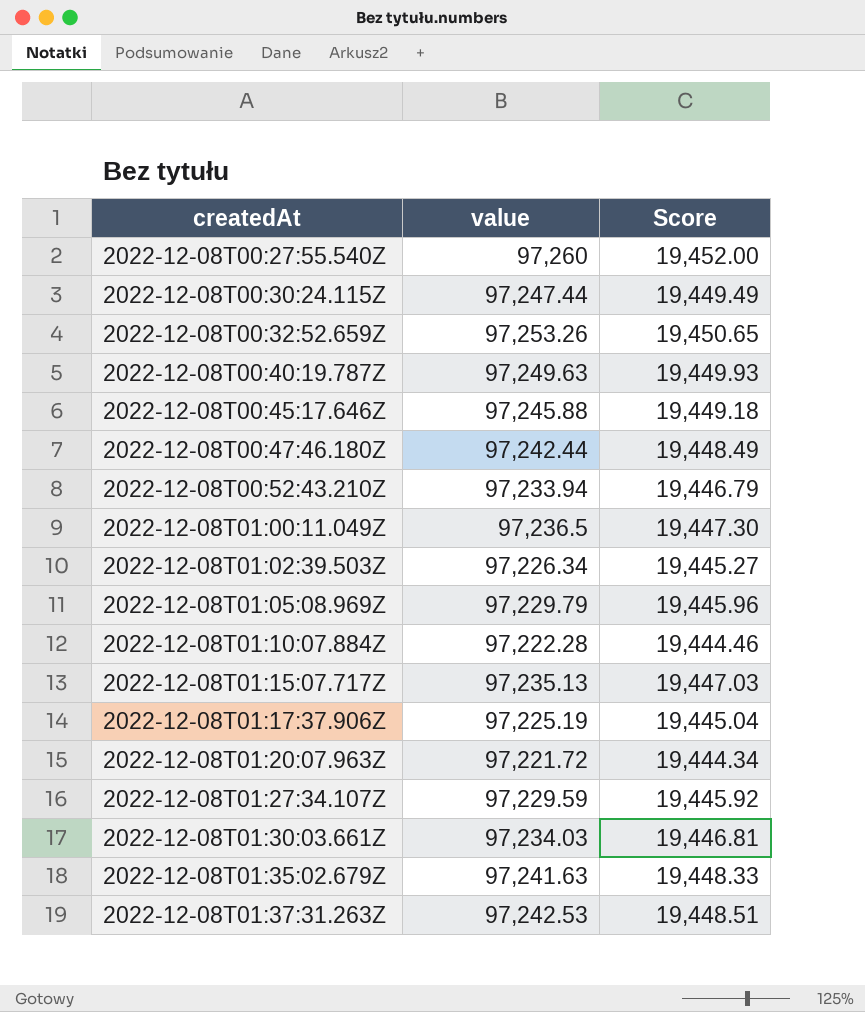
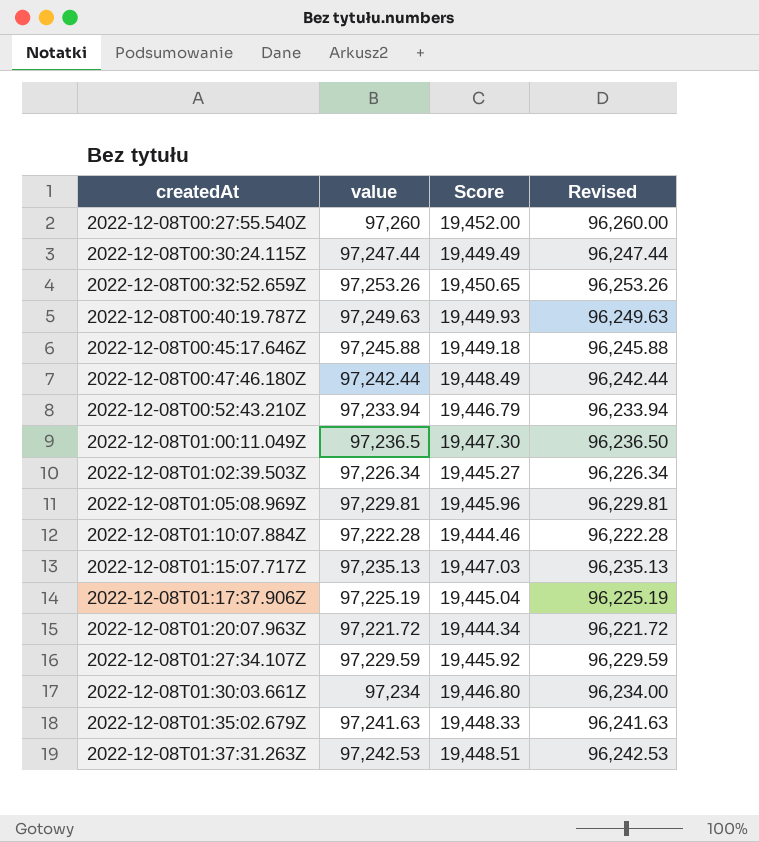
column Revised | formula: none -> [value] - 1000
2022-12-08T01:05:08.969Z | value: 97,229.79 -> 97,229.81
2022-12-08T01:30:03.661Z | value: 97,234.03 -> 97,234
2022-12-08T01:30:03.661Z | Score: 19,446.81 -> 19,446.80

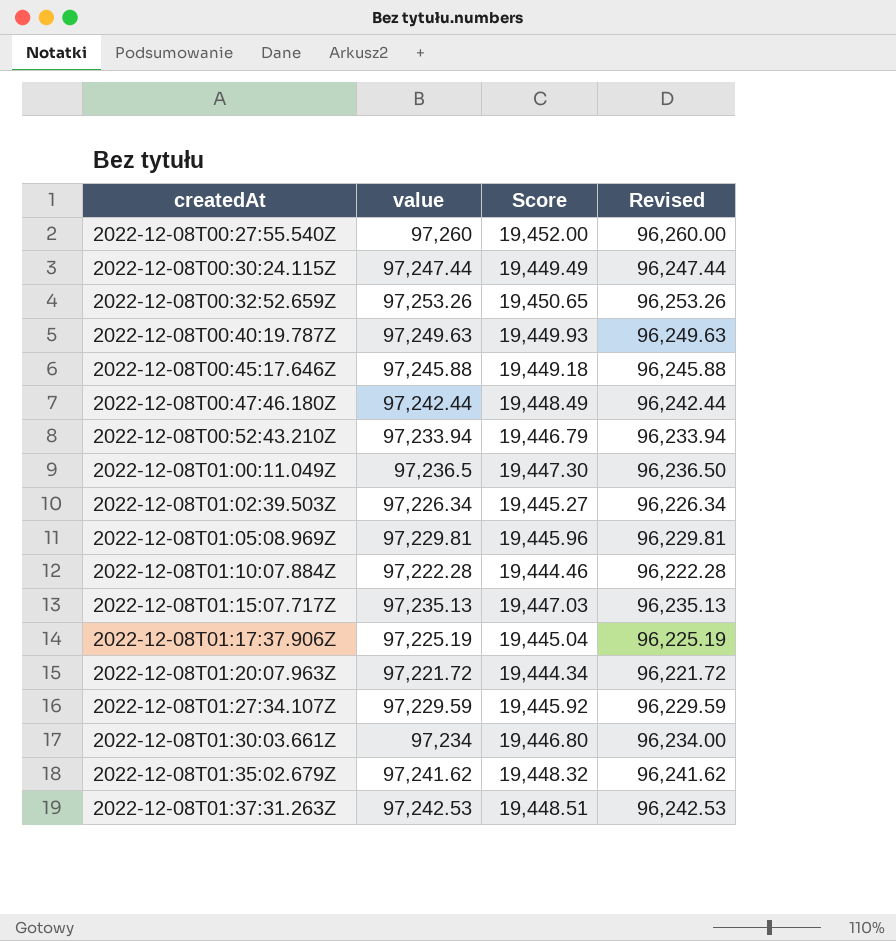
2022-12-08T01:35:02.679Z | value: 97,241.63 -> 97,241.62
2022-12-08T01:35:02.679Z | Score: 19,448.33 -> 19,448.32
2022-12-08T01:35:02.679Z | Revised: 96,241.63 -> 96,241.62

